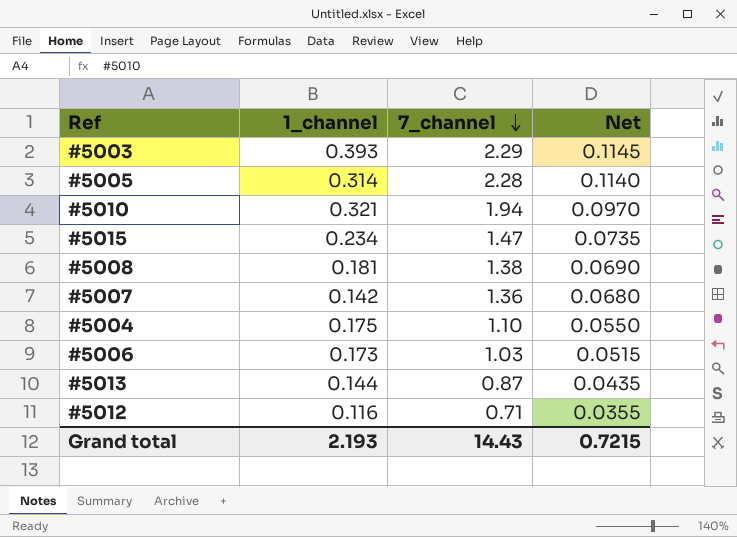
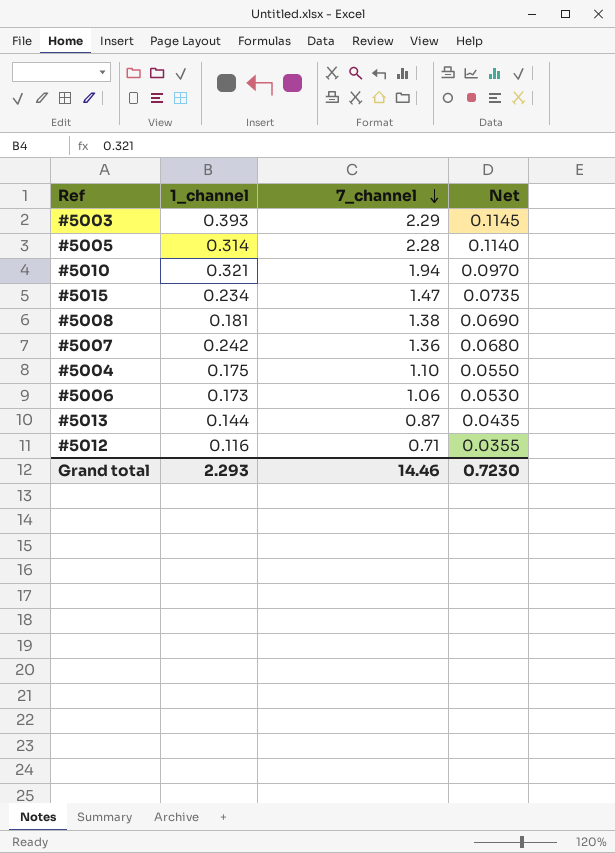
#5007 | 1_channel: 0.142 -> 0.242
#5006 | 7_channel: 1.03 -> 1.06
#5006 | Net: 0.0515 -> 0.0530
Grand total | 1_channel: 2.193 -> 2.293
Grand total | 7_channel: 14.43 -> 14.46
Grand total | Net: 0.7215 -> 0.7230

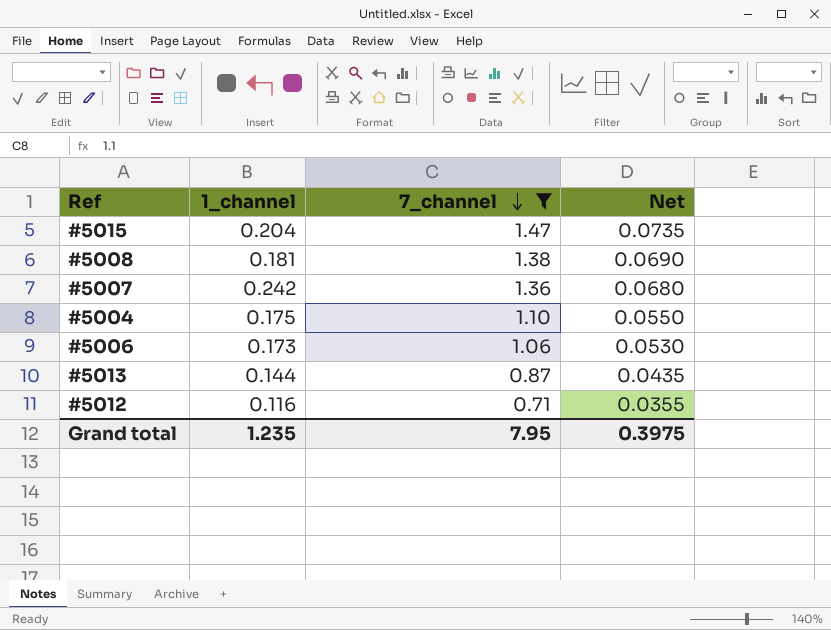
filter: none -> 7_channel <= 1.47
#5015 | 1_channel: 0.234 -> 0.204
Grand total | 1_channel: 2.293 -> 1.235
Grand total | 7_channel: 14.46 -> 7.95
Grand total | Net: 0.7230 -> 0.3975

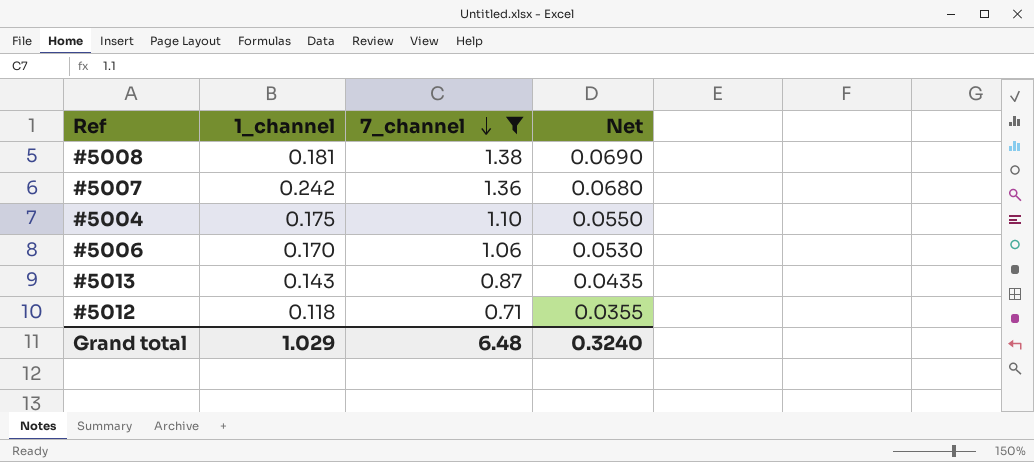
row #5015: 0.204 | 1.47 | 0.0735 -> none
#5006 | 1_channel: 0.173 -> 0.170
#5013 | 1_channel: 0.144 -> 0.143
#5012 | 1_channel: 0.116 -> 0.118
Grand total | 1_channel: 1.235 -> 1.029
Grand total | 7_channel: 7.95 -> 6.48
Grand total | Net: 0.3975 -> 0.3240

